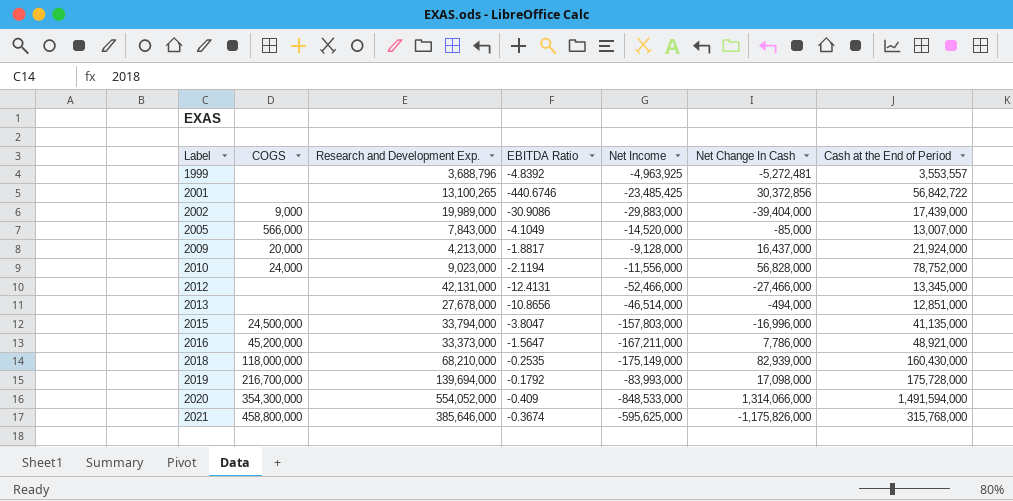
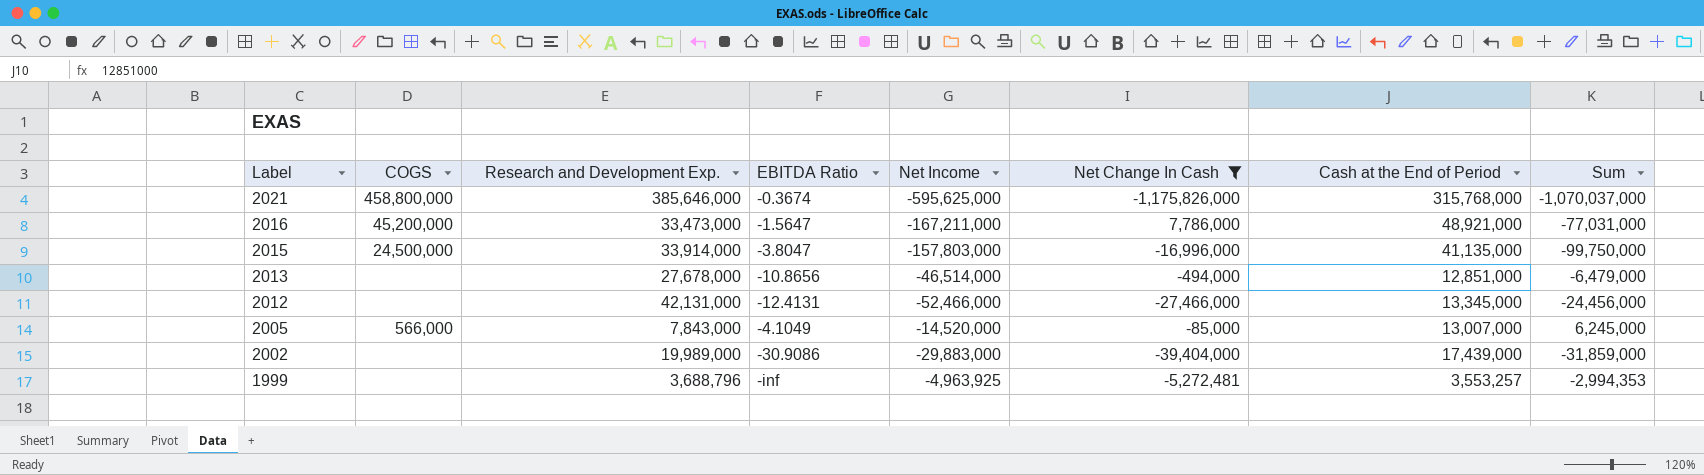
filter: none -> Net Change In Cash <= 7,786,000
row order: Label ascending -> Label descending
column Sum | formula: none -> [Research and Development Exp.] + [Net Income] + [Net Change In Cash] + [Cash at the End of Period]
2016 | Research and Development Exp.: 33,373,000 -> 33,473,000
2015 | Research and Development Exp.: 33,794,000 -> 33,914,000
2002 | COGS: 9,000 -> none
1999 | EBITDA Ratio: -4.8392 -> -inf
1999 | Cash at the End of Period: 3,553,557 -> 3,553,257

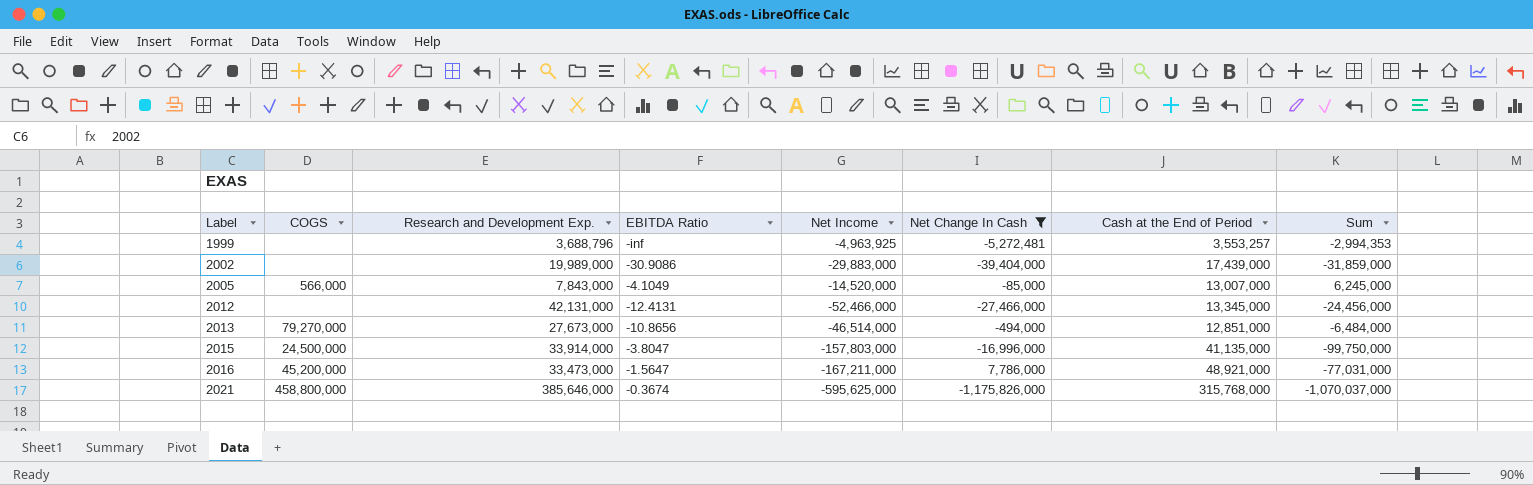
row order: Label descending -> Label ascending
2013 | COGS: none -> 79,270,000
2013 | Research and Development Exp.: 27,678,000 -> 27,673,000
2013 | Sum: -6,479,000 -> -6,484,000

